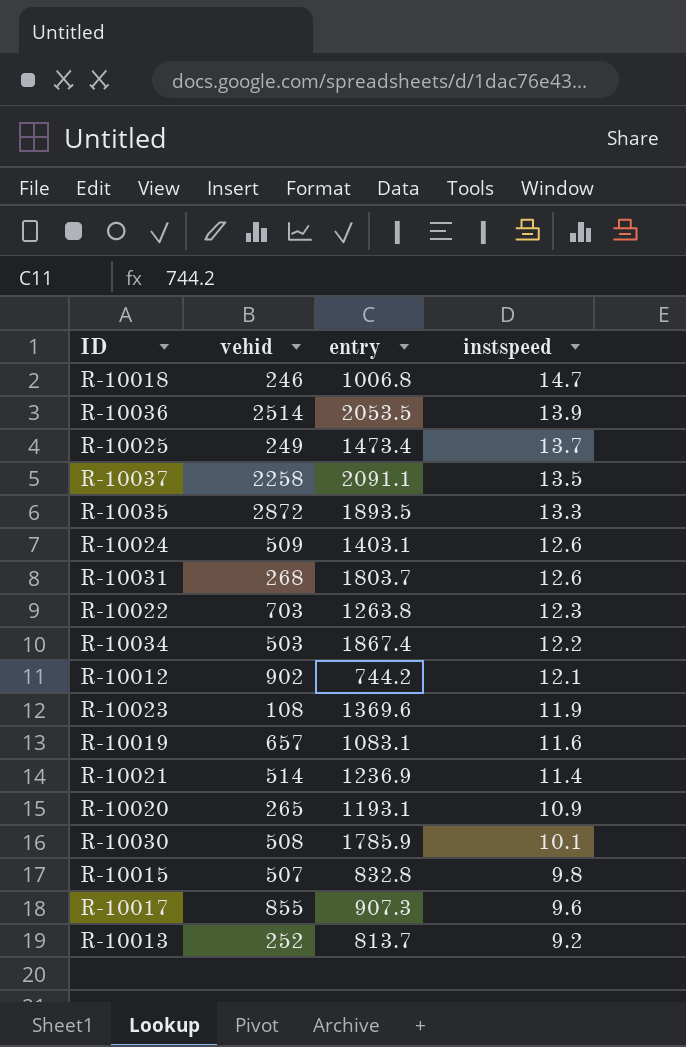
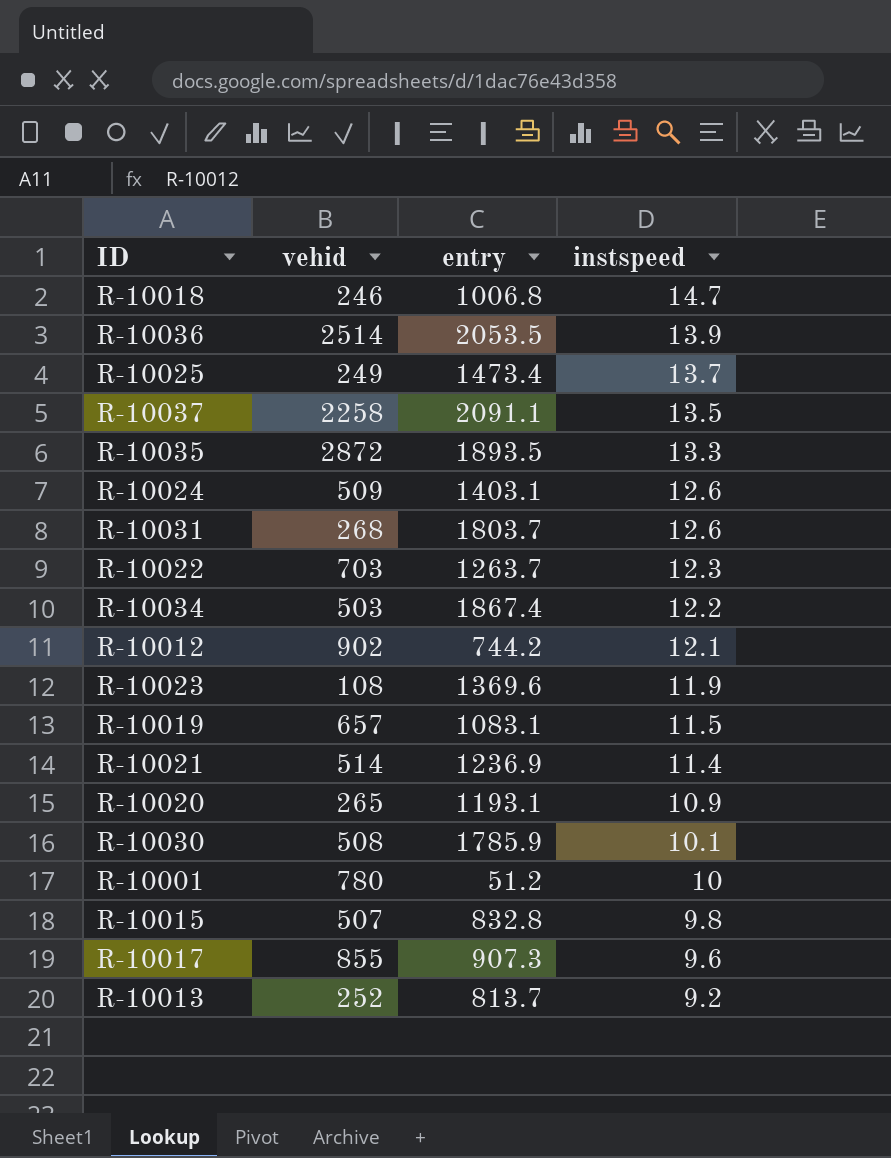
R-10022 | entry: 1263.8 -> 1263.7
R-10019 | instspeed: 11.6 -> 11.5
row R-10001: none -> 780 | 51.2 | 10

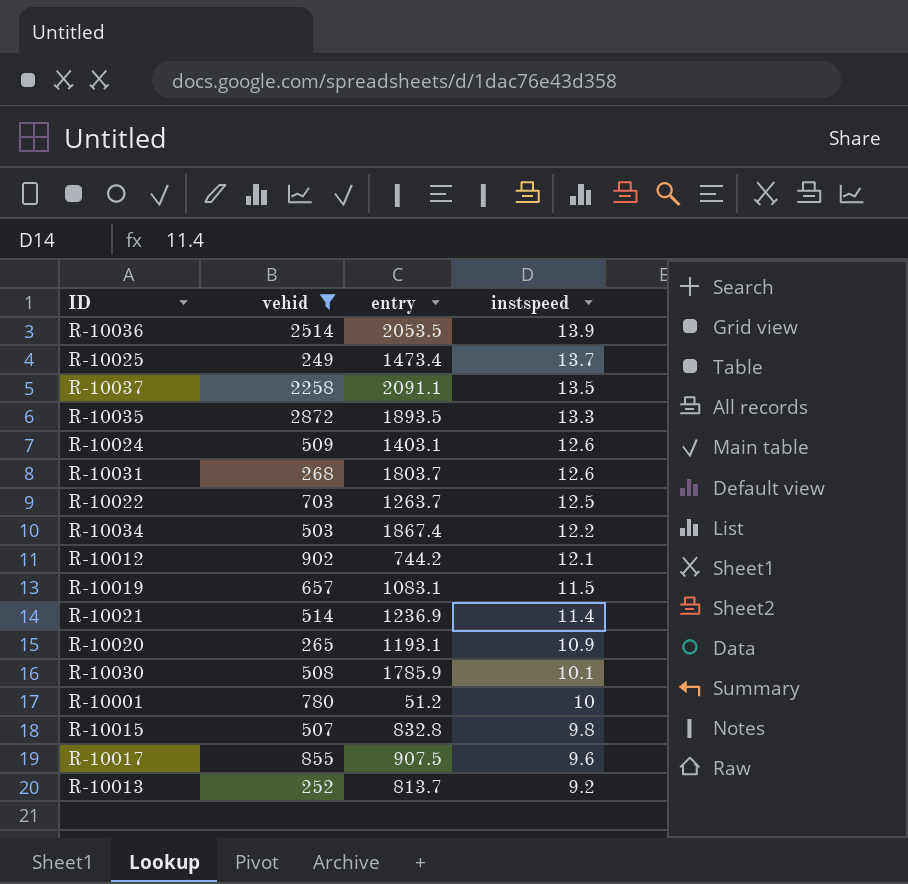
filter: none -> vehid >= 249
R-10022 | instspeed: 12.3 -> 12.5
R-10017 | entry: 907.3 -> 907.5

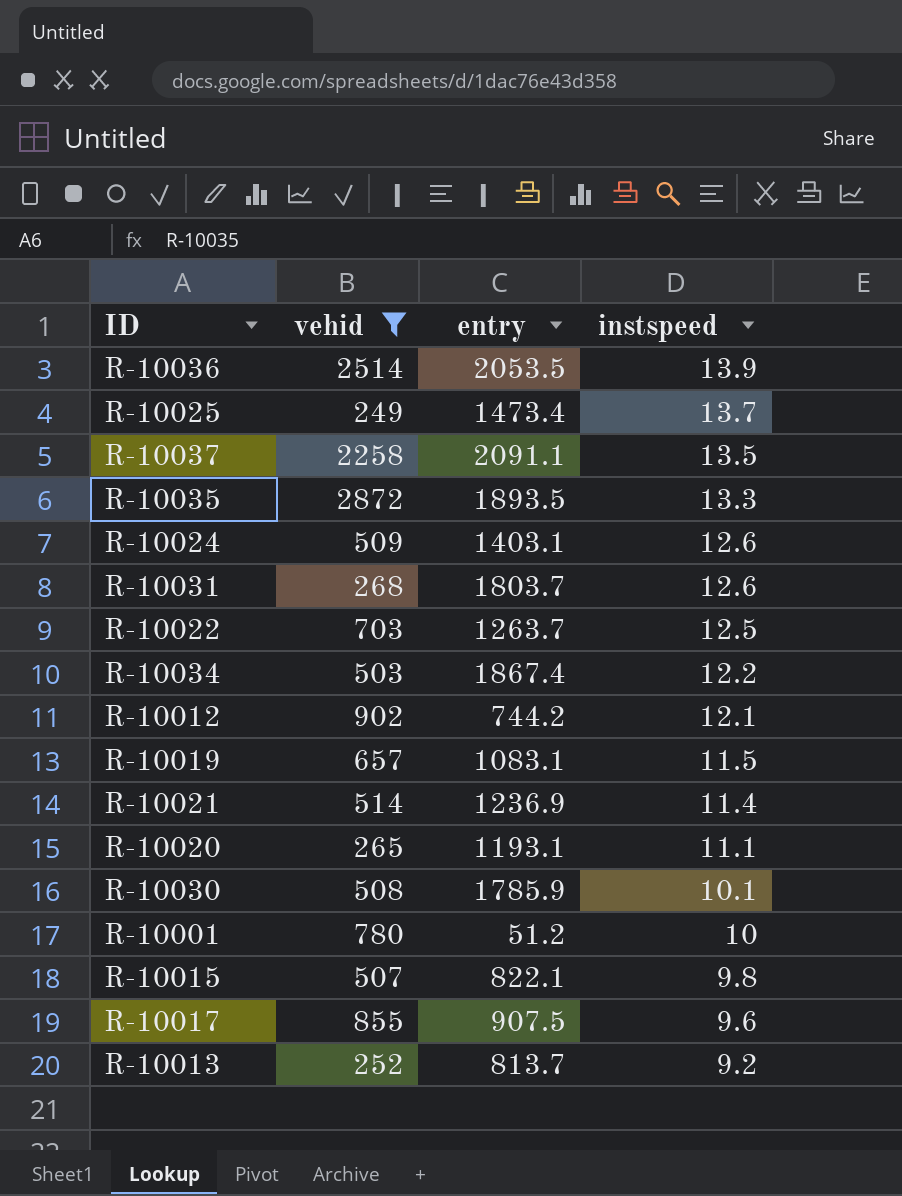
R-10020 | instspeed: 10.9 -> 11.1
R-10015 | entry: 832.8 -> 822.1

